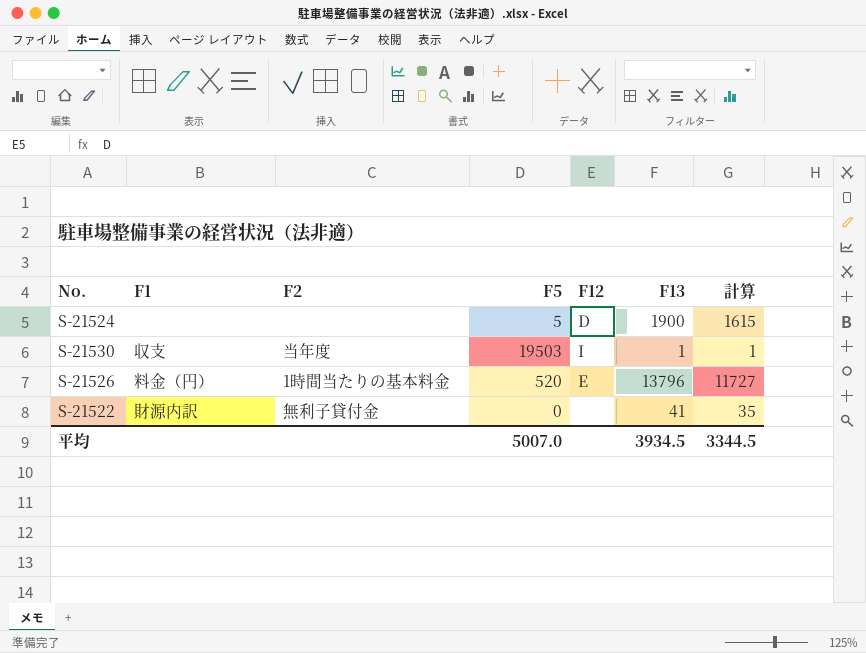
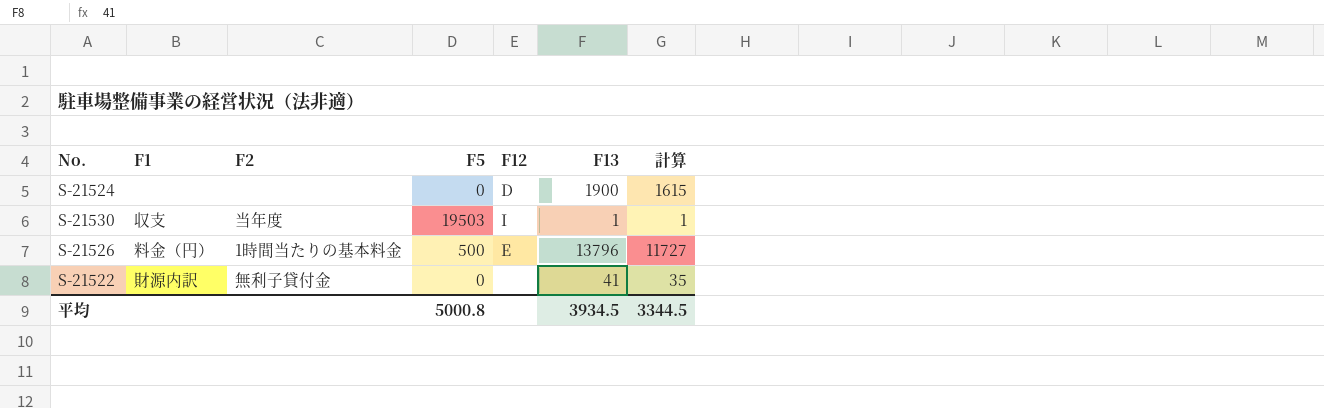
S-21524 | F5: 5 -> 0
S-21526 | F5: 520 -> 500
平均 | F5: 5007.0 -> 5000.8

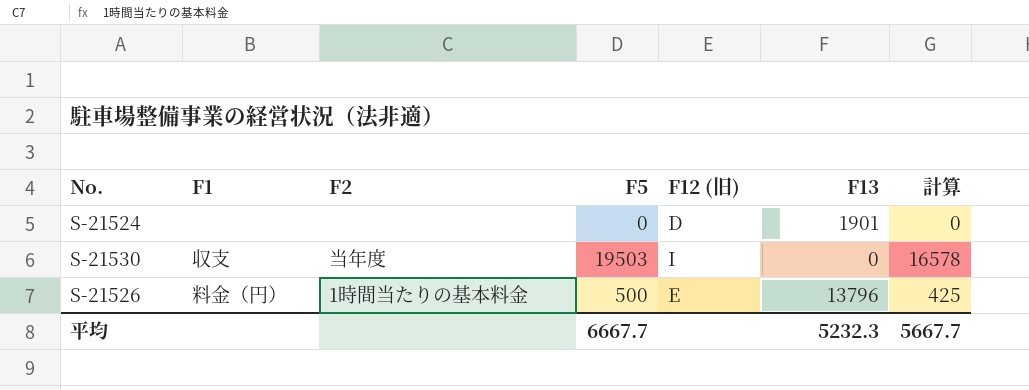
column name: F12 -> F12 (旧)
column 計算 | formula: [F13] * 0.85 -> [F5] * 0.85
row S-21522: 財源内訳 | 無利子貸付金 | 0 | none | 41 | 35 -> none
S-21524 | F13: 1900 -> 1901
S-21530 | F13: 1 -> 0
平均 | F5: 5000.8 -> 6667.7
平均 | F13: 3934.5 -> 5232.3
平均 | 計算: 3344.5 -> 5667.7

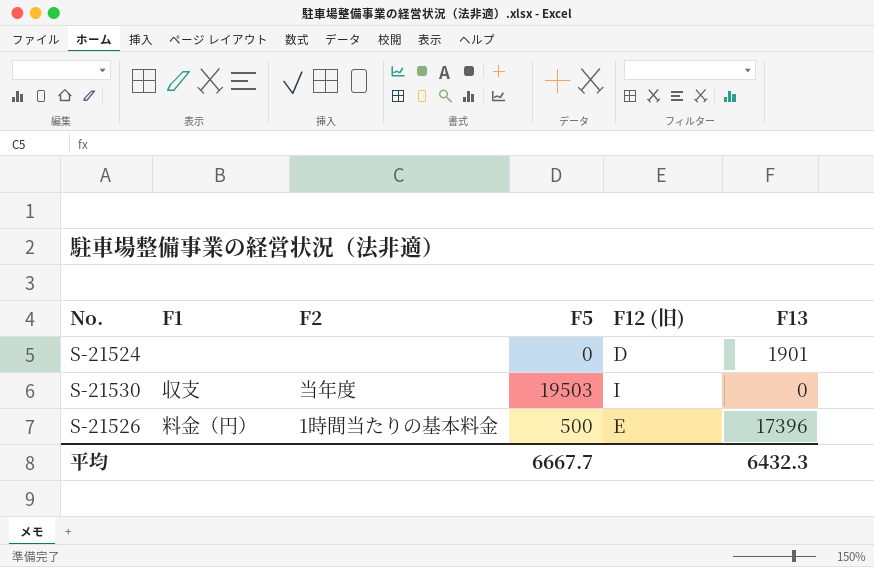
column 計算 | formula: [F5] * 0.85 -> none
S-21526 | F13: 13796 -> 17396
平均 | F13: 5232.3 -> 6432.3

